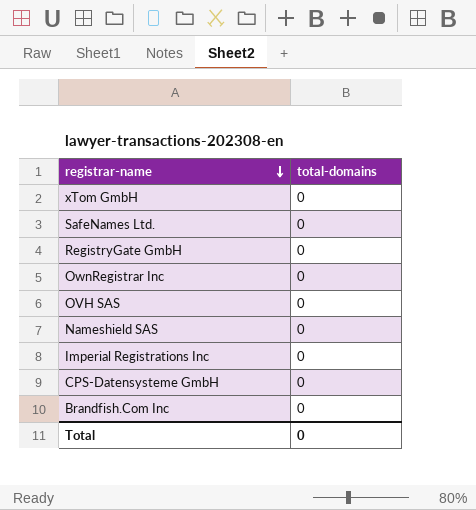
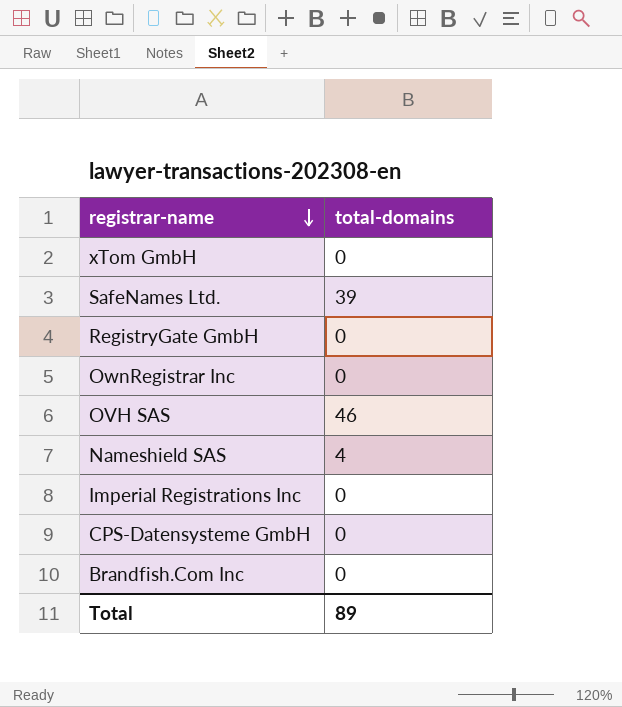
SafeNames Ltd. | total-domains: 0 -> 39
OVH SAS | total-domains: 0 -> 46
Nameshield SAS | total-domains: 0 -> 4
Total | total-domains: 0 -> 89

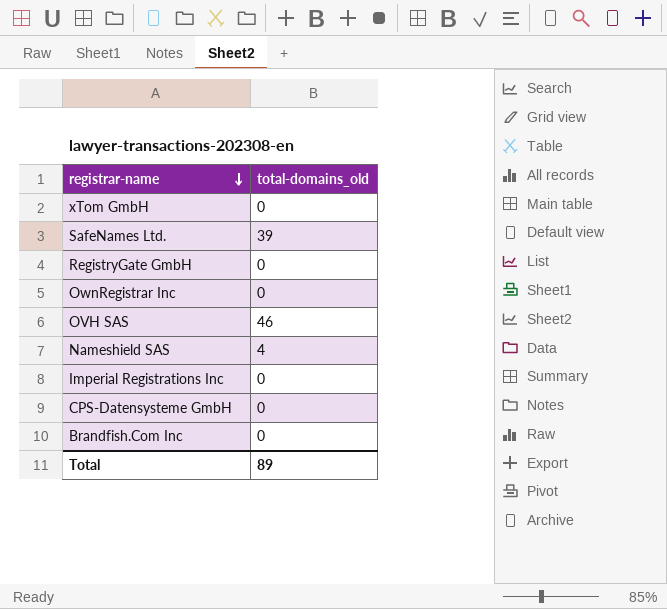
column name: total-domains -> total-domains_old

